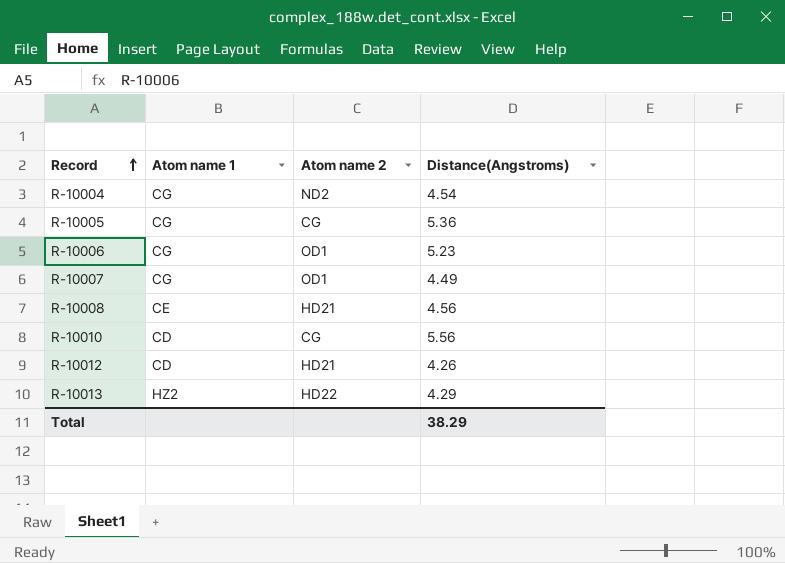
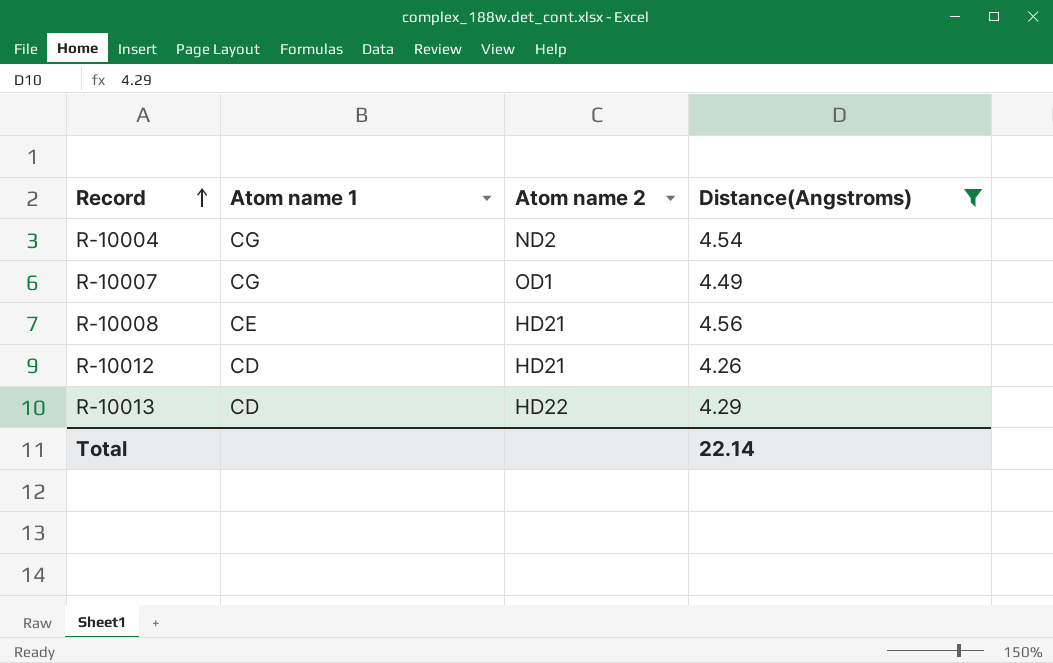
filter: none -> Distance(Angstroms) <= 4.56
R-10013 | Atom name 1: HZ2 -> CD
Total | Distance(Angstroms): 38.29 -> 22.14

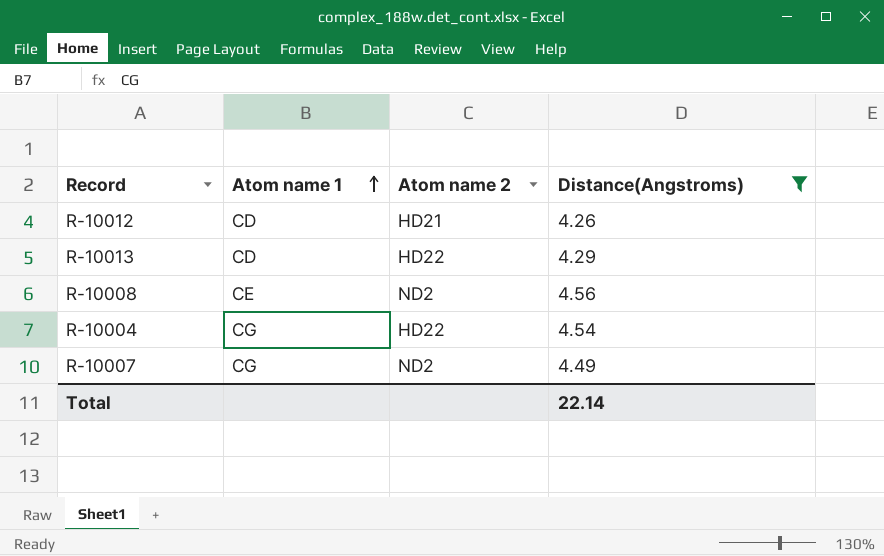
row order: Record ascending -> Atom name 1 ascending
R-10008 | Atom name 2: HD21 -> ND2
R-10004 | Atom name 2: ND2 -> HD22
R-10007 | Atom name 2: OD1 -> ND2

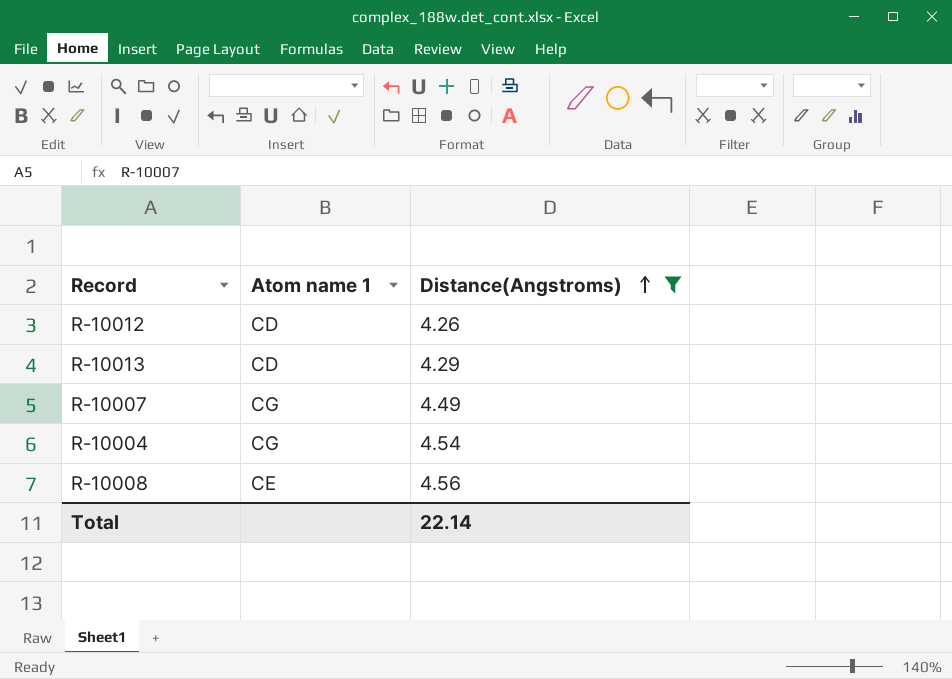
row order: Atom name 1 ascending -> Distance(Angstroms) ascending
column Atom name 2 | position: 3 -> none

